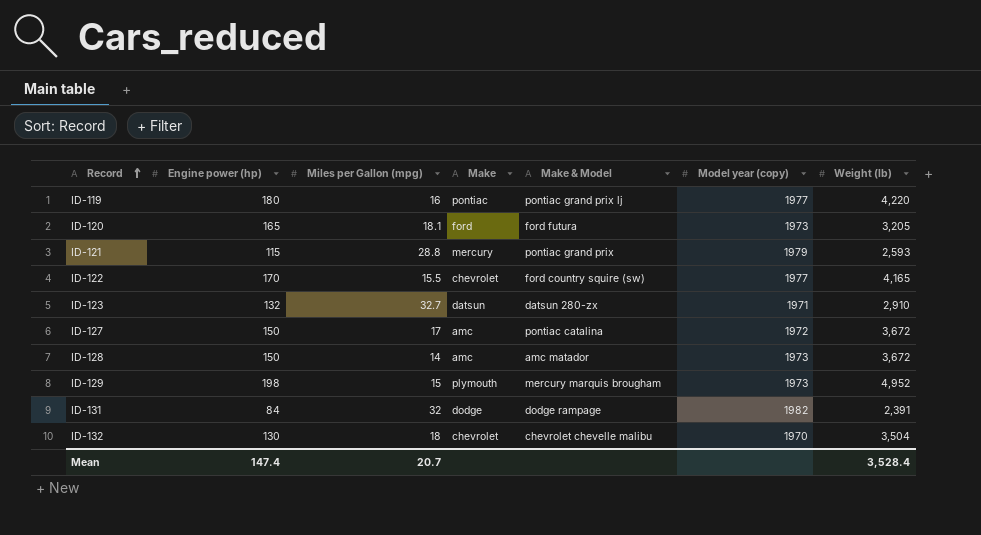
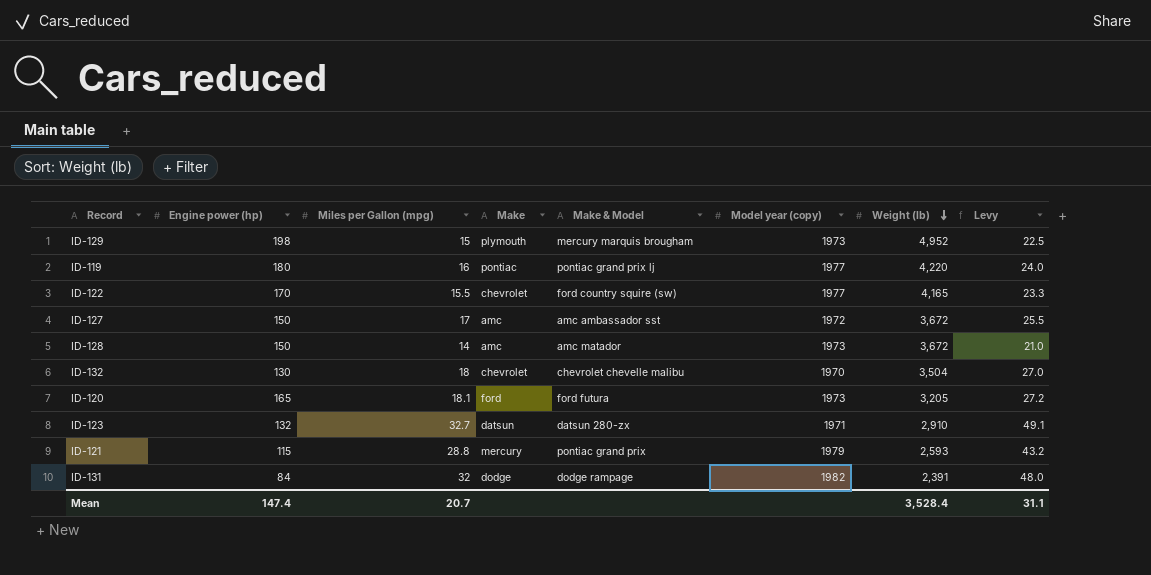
row order: Record ascending -> Weight (lb) descending
column Levy | formula: none -> [Miles per Gallon (mpg)] * 1.5
ID-127 | Make & Model: pontiac catalina -> amc ambassador sst

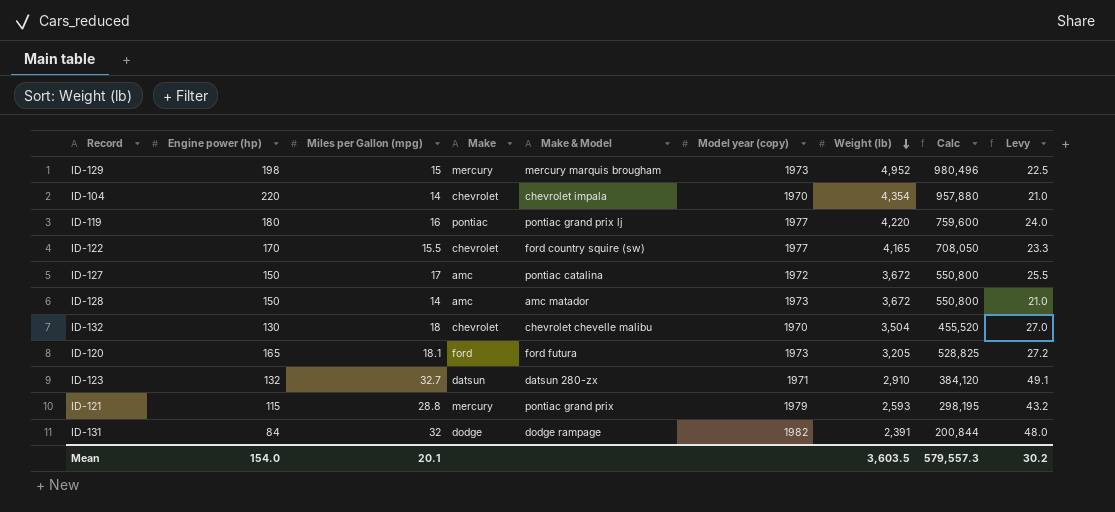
column Calc | formula: none -> [Engine power (hp)] * [Weight (lb)]
ID-129 | Make: plymouth -> mercury
row ID-104: none -> 220 | 14 | chevrolet | chevrolet impala | 1970 | 4,354 | 957,880 | 21.0
ID-127 | Make & Model: amc ambassador sst -> pontiac catalina
Mean | Engine power (hp): 147.4 -> 154.0
Mean | Miles per Gallon (mpg): 20.7 -> 20.1
Mean | Weight (lb): 3,528.4 -> 3,603.5
Mean | Levy: 31.1 -> 30.2

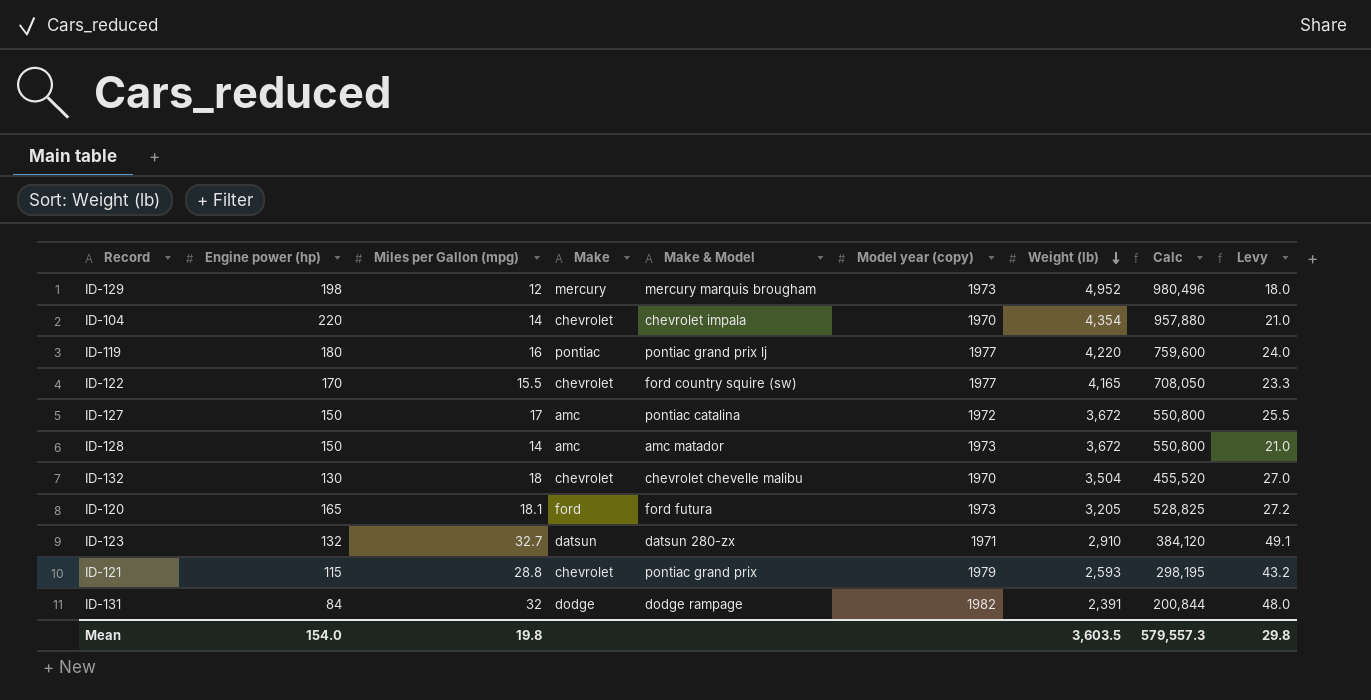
ID-129 | Miles per Gallon (mpg): 15 -> 12
ID-129 | Levy: 22.5 -> 18.0
ID-121 | Make: mercury -> chevrolet
Mean | Miles per Gallon (mpg): 20.1 -> 19.8
Mean | Levy: 30.2 -> 29.8

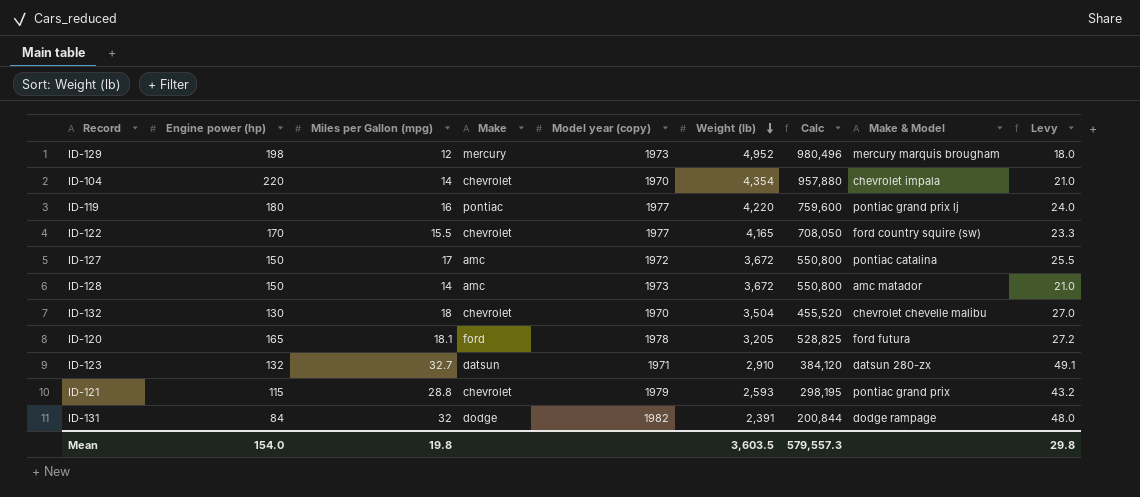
column Make & Model | position: 5 -> 8
ID-120 | Model year (copy): 1973 -> 1978

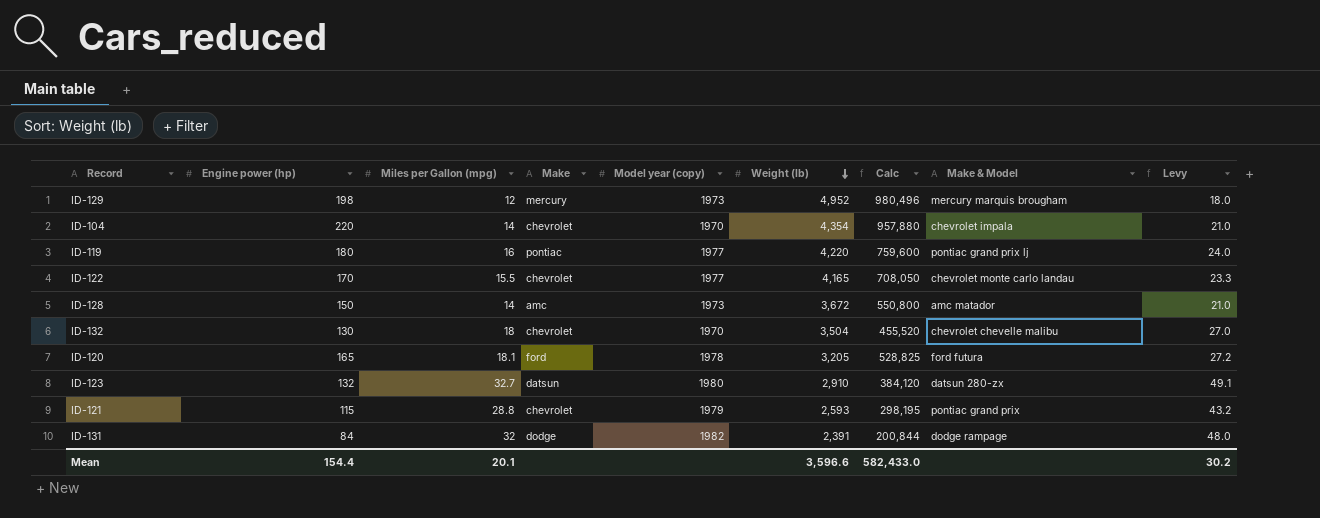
row ID-127: 150 | 17 | amc | 1972 | 3,672 | 550,800 | pontiac catalina | 25.5 -> none
ID-122 | Make & Model: ford country squire (sw) -> chevrolet monte carlo landau
ID-123 | Model year (copy): 1971 -> 1980
Mean | Engine power (hp): 154.0 -> 154.4
Mean | Miles per Gallon (mpg): 19.8 -> 20.1
Mean | Weight (lb): 3,603.5 -> 3,596.6
Mean | Calc: 579,557.3 -> 582,433.0
Mean | Levy: 29.8 -> 30.2

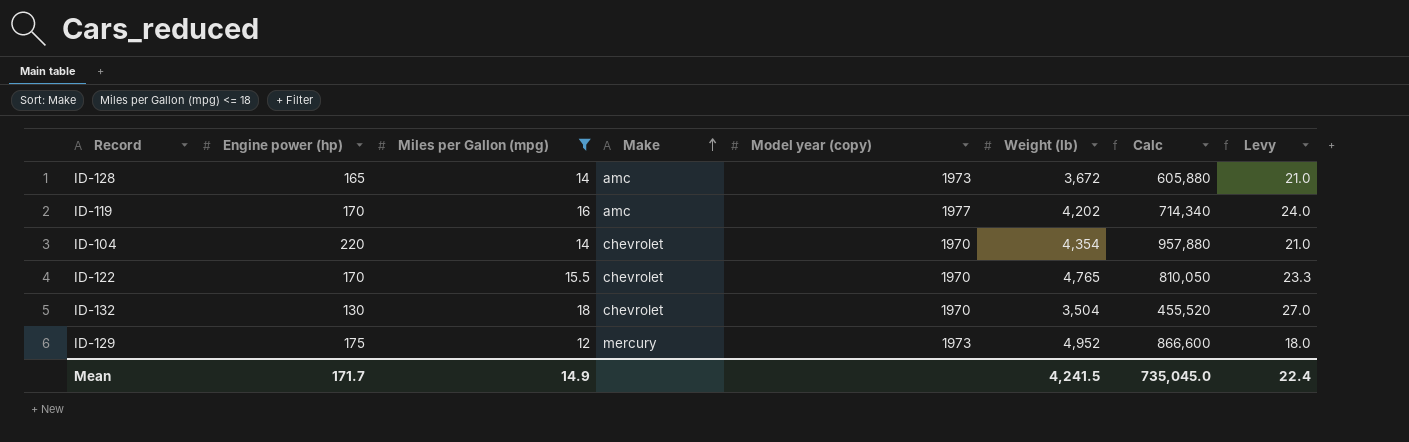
filter: none -> Miles per Gallon (mpg) <= 18
row order: Weight (lb) descending -> Make ascending
column Make & Model | position: 8 -> none
ID-128 | Engine power (hp): 150 -> 165
ID-128 | Calc: 550,800 -> 605,880
ID-119 | Engine power (hp): 180 -> 170
ID-119 | Make: pontiac -> amc
ID-119 | Weight (lb): 4,220 -> 4,202
ID-119 | Calc: 759,600 -> 714,340
ID-122 | Model year (copy): 1977 -> 1970
ID-122 | Weight (lb): 4,165 -> 4,765
ID-122 | Calc: 708,050 -> 810,050
ID-129 | Engine power (hp): 198 -> 175
ID-129 | Calc: 980,496 -> 866,600
Mean | Engine power (hp): 154.4 -> 171.7
Mean | Miles per Gallon (mpg): 20.1 -> 14.9
Mean | Weight (lb): 3,596.6 -> 4,241.5
Mean | Calc: 582,433.0 -> 735,045.0
Mean | Levy: 30.2 -> 22.4

